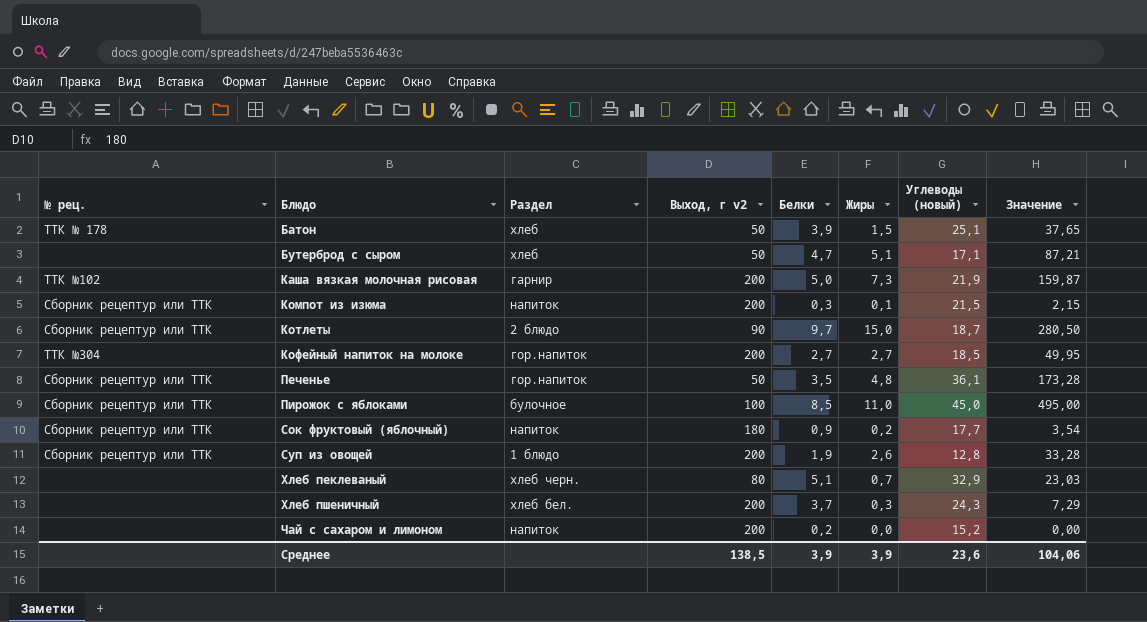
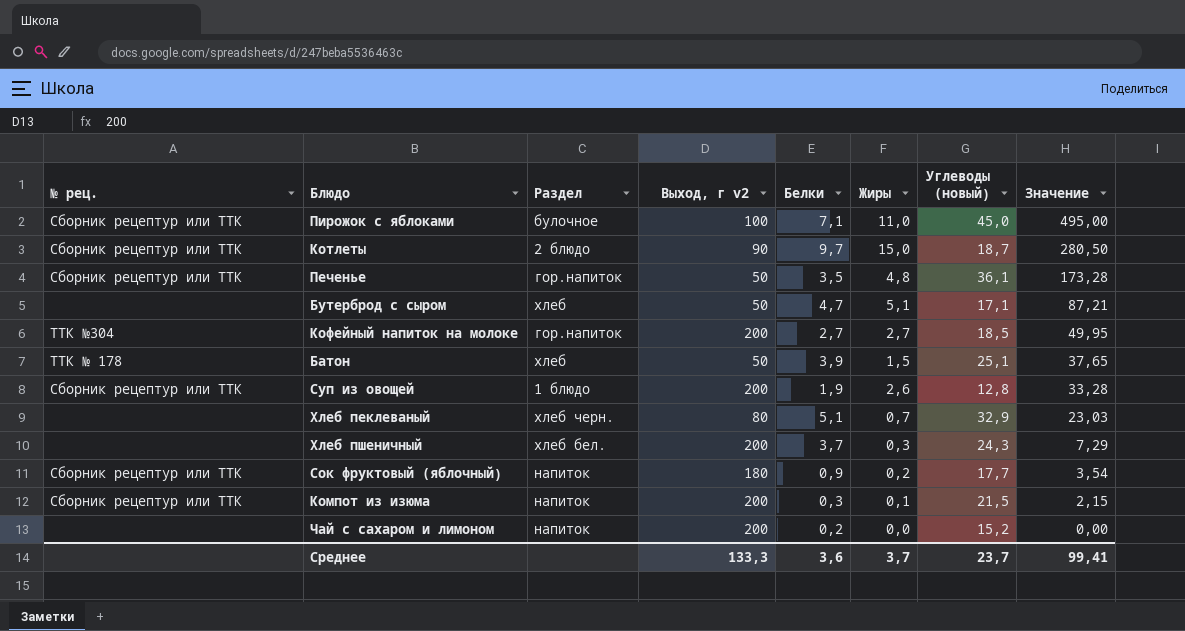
row order: Блюдо ascending -> Значение descending
row Каша вязкая молочная рисовая: ТТК №102 | гарнир | 200 | 5,0 | 7,3 | 21,9 | 159,87 -> none
Пирожок с яблоками | Белки: 8,5 -> 7,1
Среднее | Выход, г v2: 138,5 -> 133,3
Среднее | Белки: 3,9 -> 3,6
Среднее | Жиры: 3,9 -> 3,7
Среднее | Углеводы (новый): 23,6 -> 23,7
Среднее | Значение: 104,06 -> 99,41

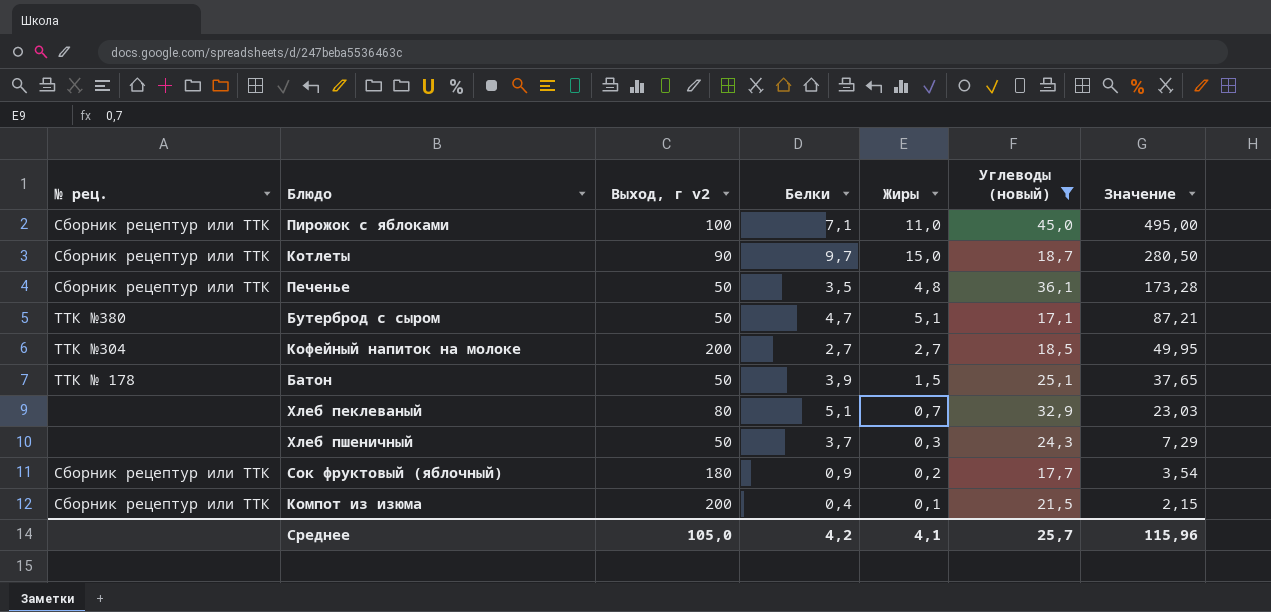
filter: none -> Углеводы (новый) >= 17,1
column Раздел | position: 3 -> none
Бутерброд с сыром | № рец.: none -> ТТК №380
Хлеб пшеничный | Выход, г v2: 200 -> 50
Компот из изюма | Белки: 0,3 -> 0,4
Среднее | Выход, г v2: 133,3 -> 105,0
Среднее | Белки: 3,6 -> 4,2
Среднее | Жиры: 3,7 -> 4,1
Среднее | Углеводы (новый): 23,7 -> 25,7
Среднее | Значение: 99,41 -> 115,96

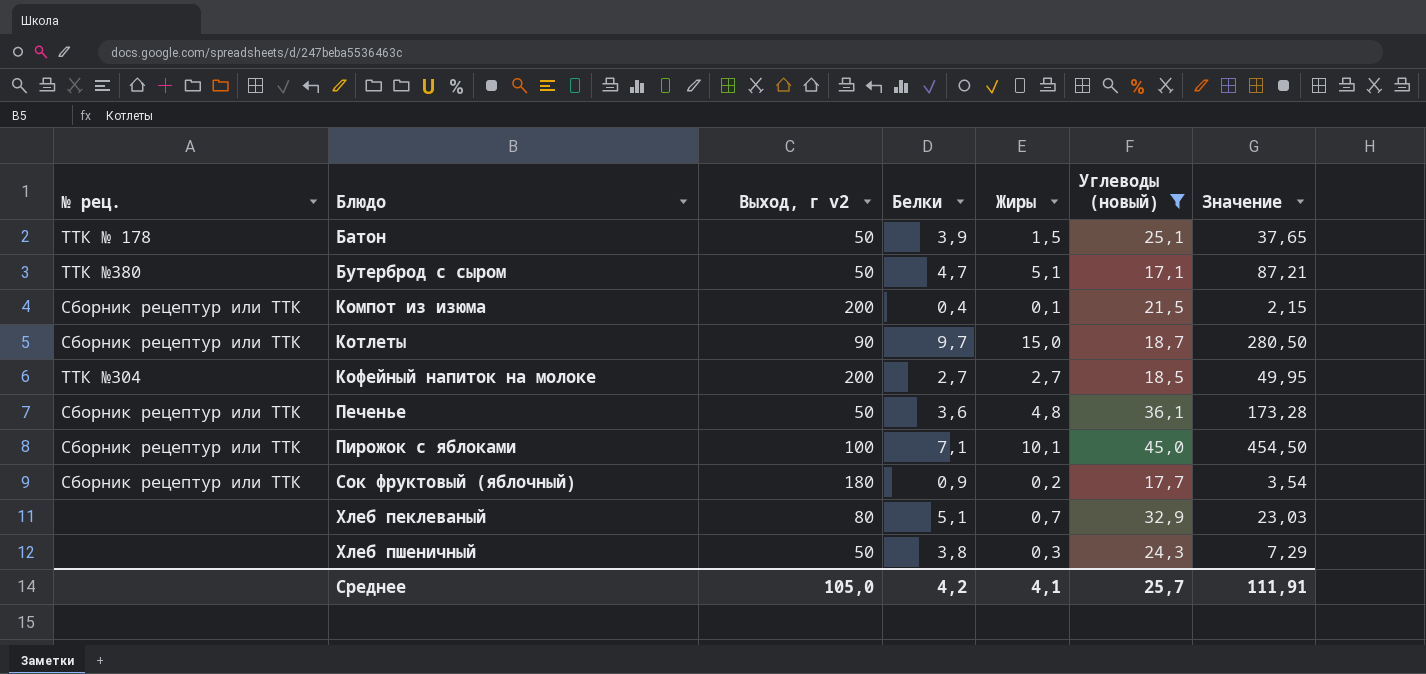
row order: Значение descending -> Блюдо ascending
Печенье | Белки: 3,5 -> 3,6
Пирожок с яблоками | Жиры: 11,0 -> 10,1
Пирожок с яблоками | Значение: 495,00 -> 454,50
Хлеб пшеничный | Белки: 3,7 -> 3,8
Среднее | Значение: 115,96 -> 111,91

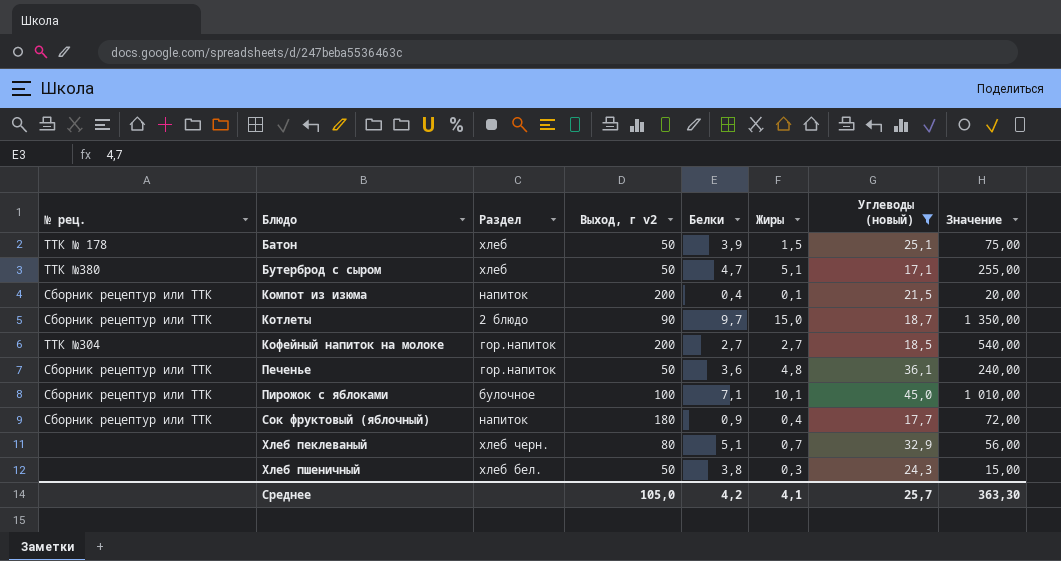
column Раздел | position: none -> 3
column Значение | formula: [Жиры] * [Углеводы (новый)] -> [Выход, г v2] * [Жиры]
Сок фруктовый (яблочный) | Жиры: 0,2 -> 0,4
Среднее | Значение: 111,91 -> 363,30

